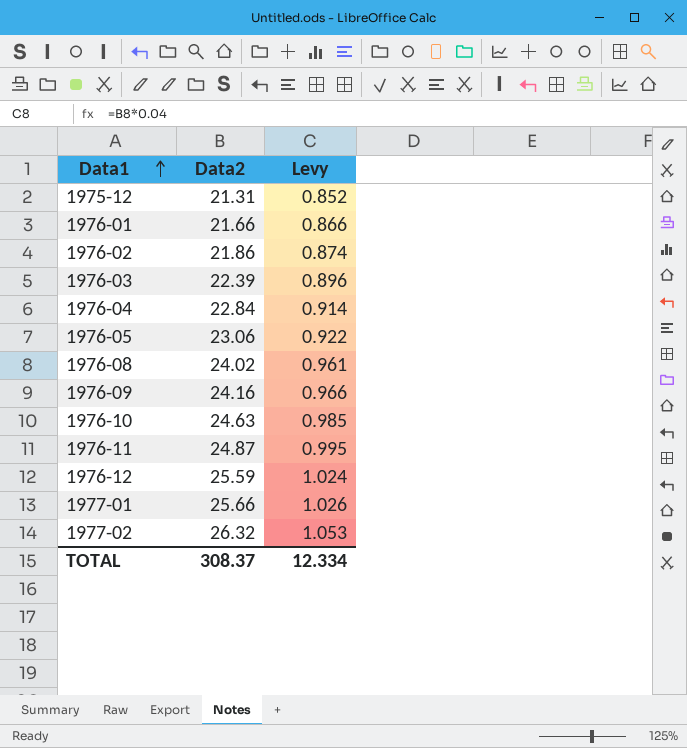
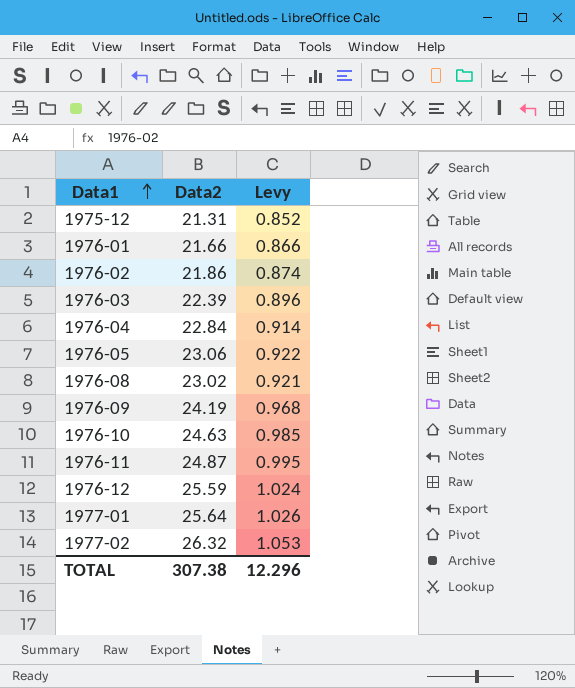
1976-08 | Data2: 24.02 -> 23.02
1976-08 | Levy: 0.961 -> 0.921
1976-09 | Data2: 24.16 -> 24.19
1976-09 | Levy: 0.966 -> 0.968
1977-01 | Data2: 25.66 -> 25.64
TOTAL | Data2: 308.37 -> 307.38
TOTAL | Levy: 12.334 -> 12.296

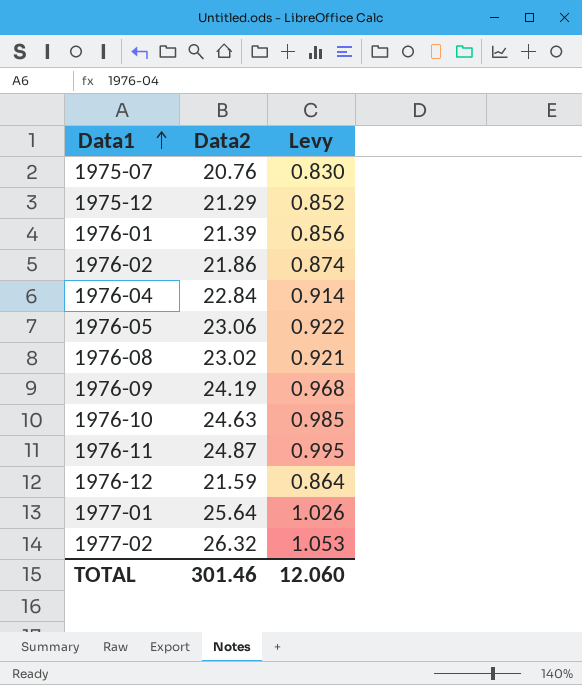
row 1976-03: 22.39 | 0.896 -> none
row 1975-07: none -> 20.76 | 0.830
1975-12 | Data2: 21.31 -> 21.29
1976-01 | Data2: 21.66 -> 21.39
1976-01 | Levy: 0.866 -> 0.856
1976-12 | Data2: 25.59 -> 21.59
1976-12 | Levy: 1.024 -> 0.864
TOTAL | Data2: 307.38 -> 301.46
TOTAL | Levy: 12.296 -> 12.060

